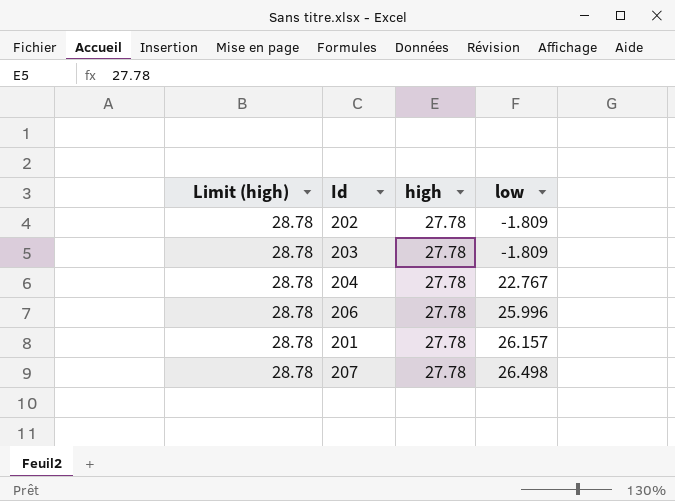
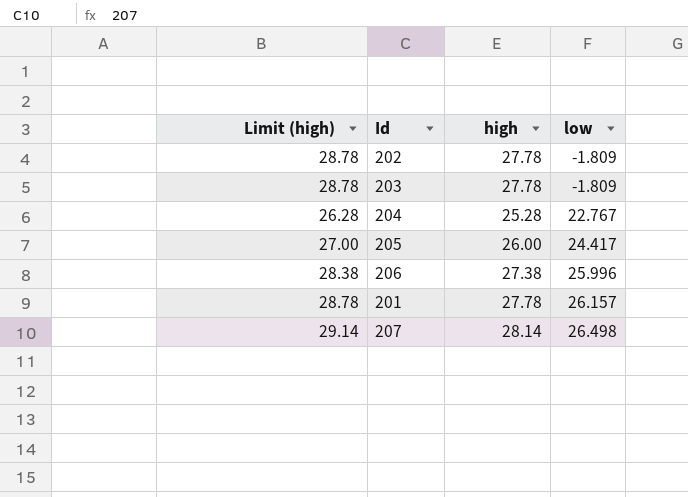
204 | Limit (high): 28.78 -> 26.28
204 | high: 27.78 -> 25.28
row 205: none -> 27.00 | 26.00 | 24.417
206 | Limit (high): 28.78 -> 28.38
206 | high: 27.78 -> 27.38
207 | Limit (high): 28.78 -> 29.14
207 | high: 27.78 -> 28.14

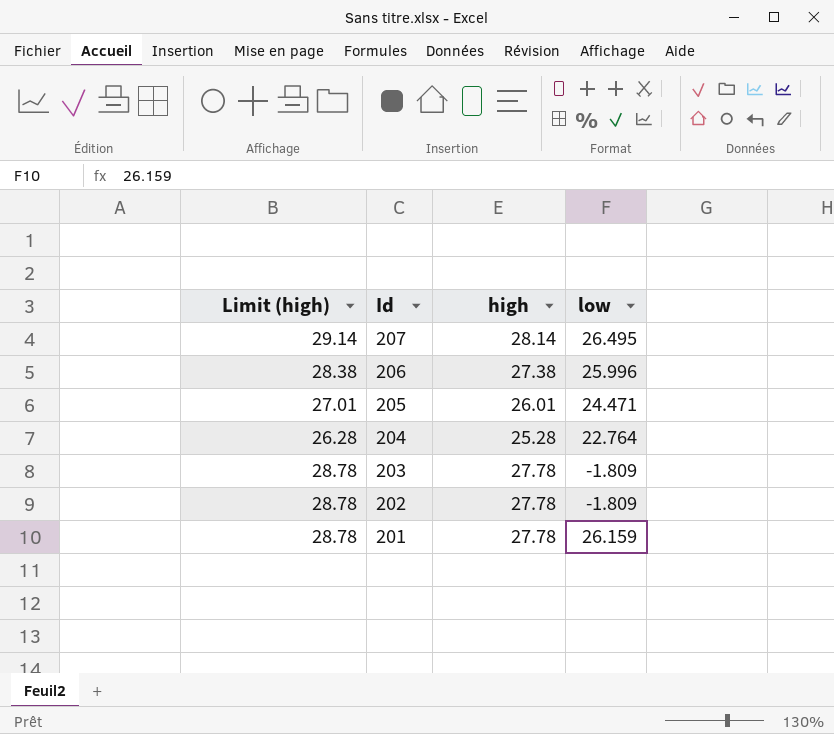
row order: low ascending -> Id descending
207 | low: 26.498 -> 26.495
205 | Limit (high): 27.00 -> 27.01
205 | high: 26.00 -> 26.01
205 | low: 24.417 -> 24.471
204 | low: 22.767 -> 22.764
201 | low: 26.157 -> 26.159

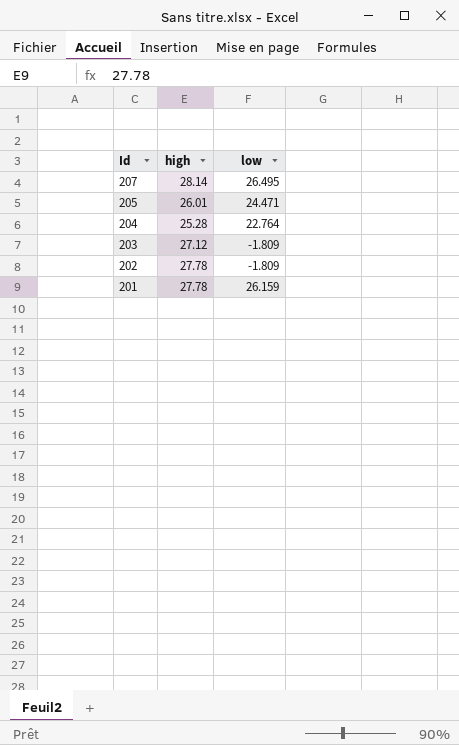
column Limit (high) | formula: [high] + 1 -> none
row 206: 28.38 | 27.38 | 25.996 -> none
203 | high: 27.78 -> 27.12

